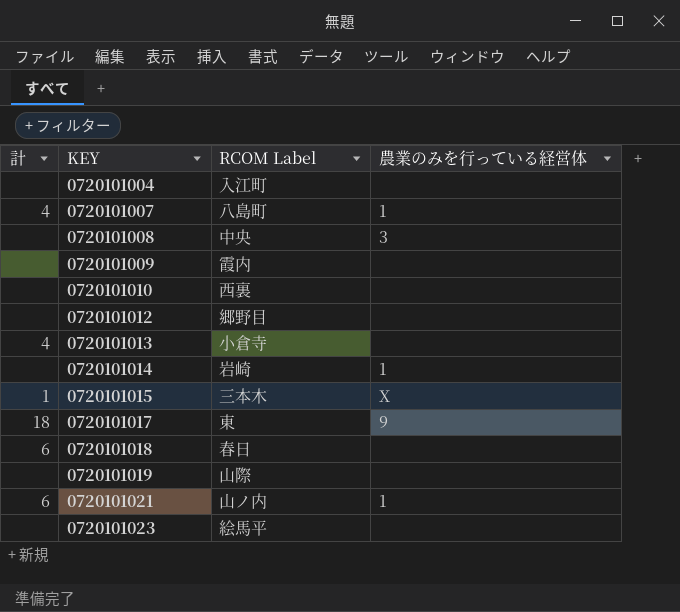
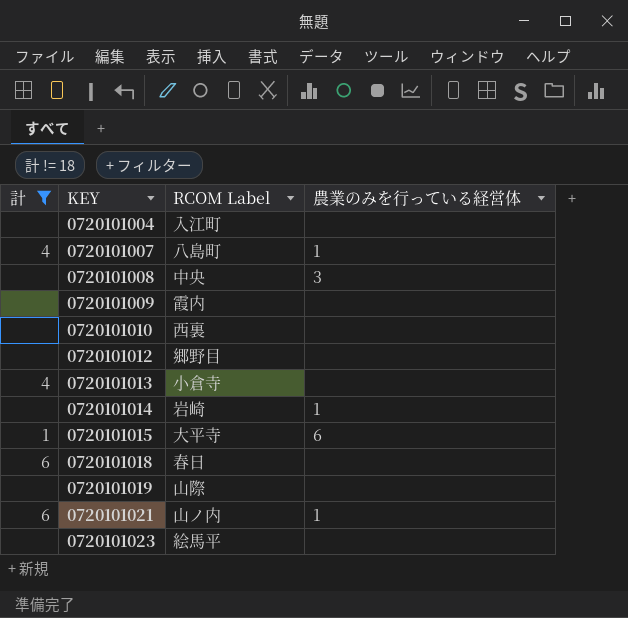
filter: none -> 計 != 18
0720101015 | RCOM Label: 三本木 -> 大平寺
0720101015 | 農業のみを行っている経営体: X -> 6

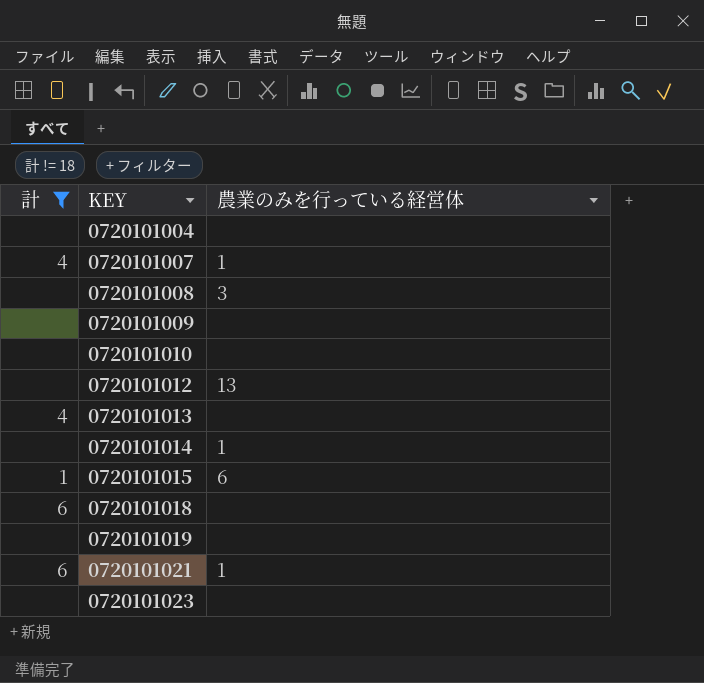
column RCOM Label | position: 3 -> none
0720101012 | 農業のみを行っている経営体: none -> 13

